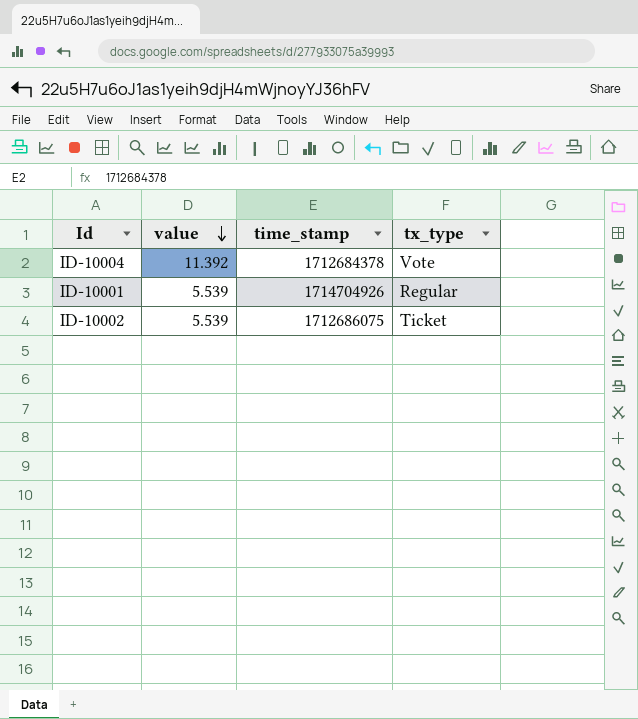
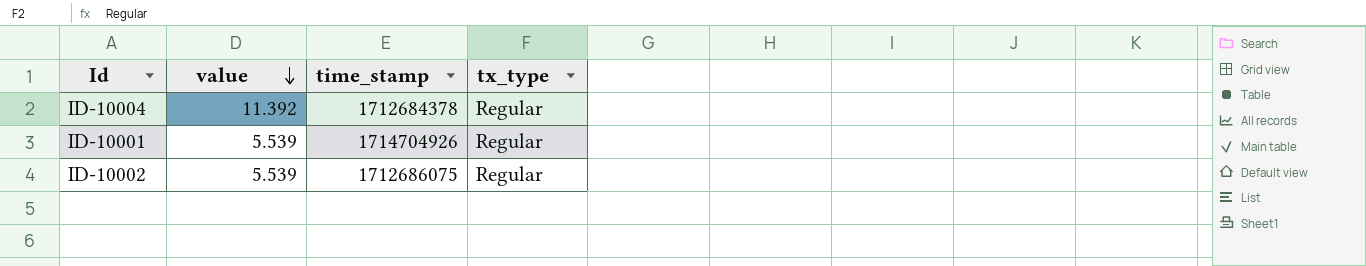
ID-10004 | tx_type: Vote -> Regular
ID-10002 | tx_type: Ticket -> Regular

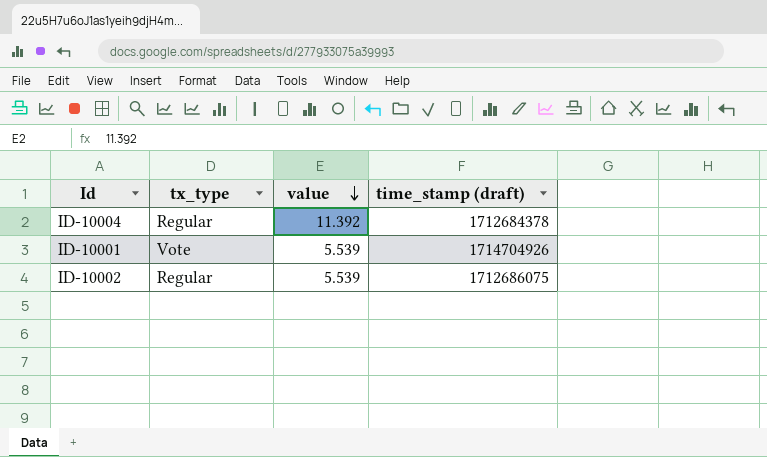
column tx_type | position: 4 -> 2
column name: time_stamp -> time_stamp (draft)
ID-10001 | tx_type: Regular -> Vote

